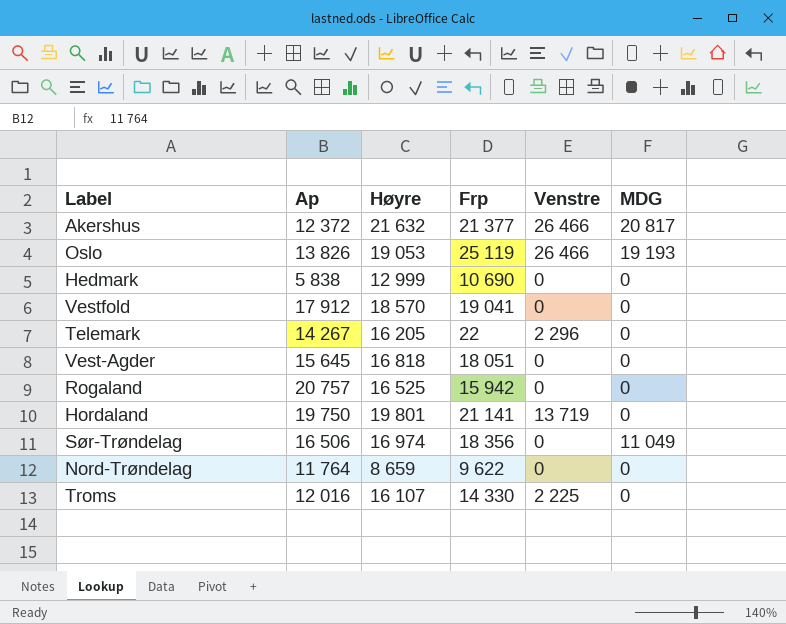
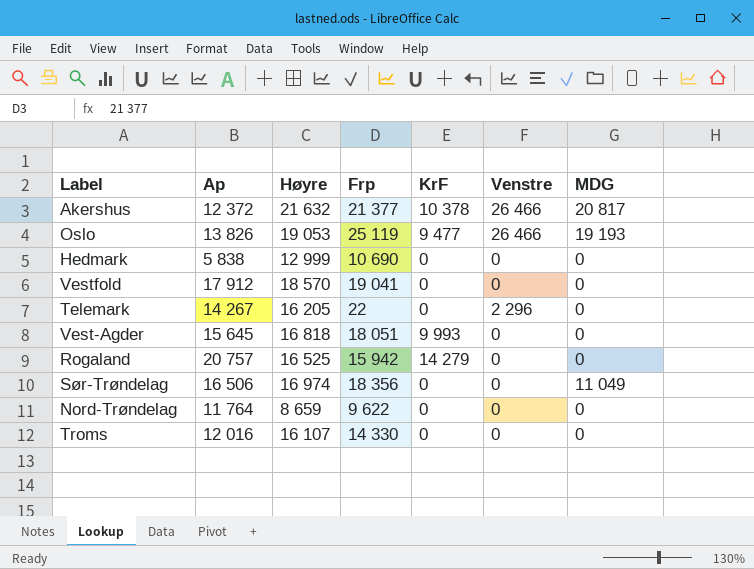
column KrF | position: none -> 5
row Hordaland: 19 750 | 19 801 | 21 141 | 13 719 | 0 -> none
Troms | Venstre: 2 225 -> 0

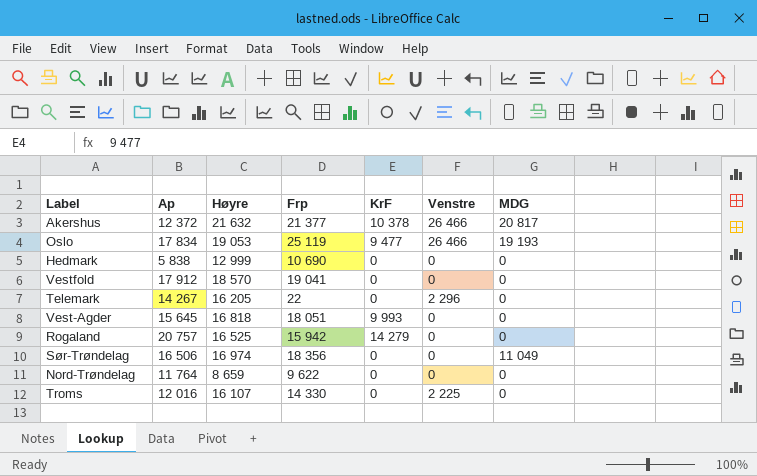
Oslo | Ap: 13 826 -> 17 834
Troms | Venstre: 0 -> 2 225

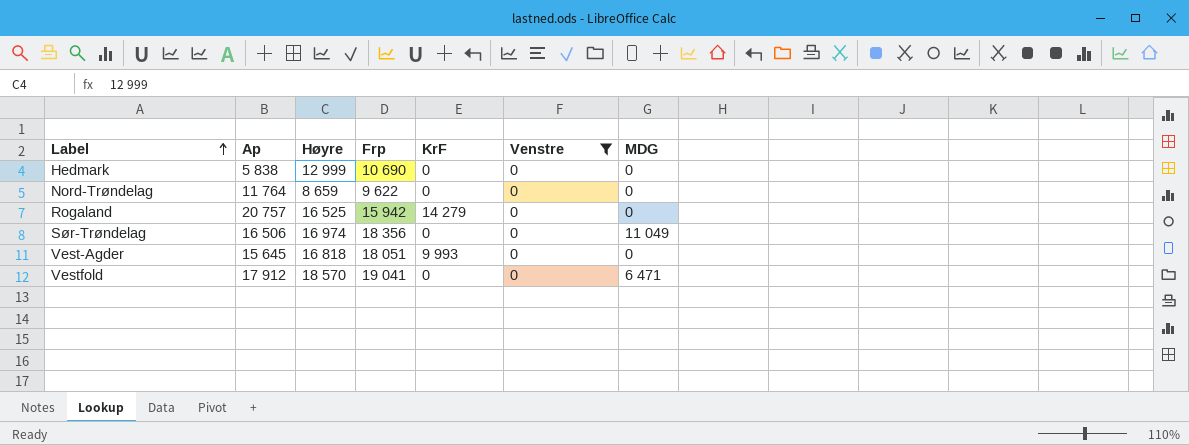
filter: none -> Venstre = 0
row order: none -> Label ascending
Vestfold | MDG: 0 -> 6 471

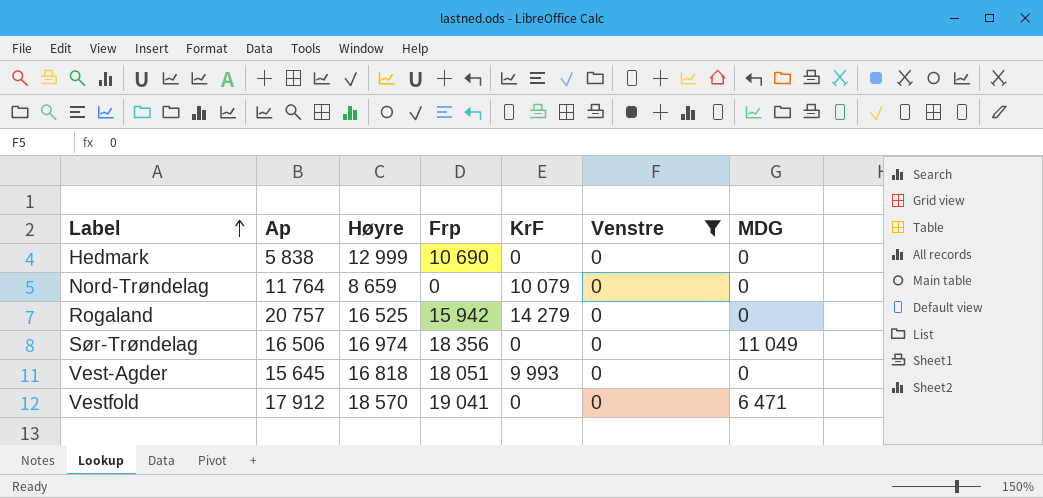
Nord-Trøndelag | Frp: 9 622 -> 0
Nord-Trøndelag | KrF: 0 -> 10 079

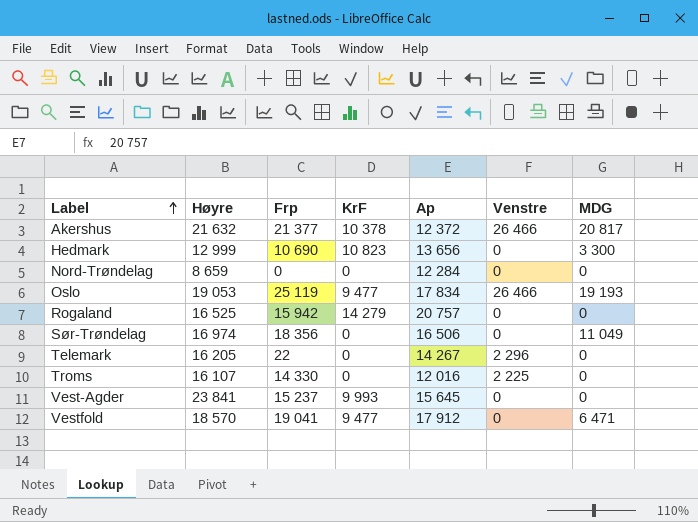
filter: Venstre = 0 -> none
column Ap | position: 2 -> 5
Hedmark | KrF: 0 -> 10 823
Hedmark | Ap: 5 838 -> 13 656
Hedmark | MDG: 0 -> 3 300
Nord-Trøndelag | KrF: 10 079 -> 0
Nord-Trøndelag | Ap: 11 764 -> 12 284
Vest-Agder | Høyre: 16 818 -> 23 841
Vest-Agder | Frp: 18 051 -> 15 237
Vestfold | KrF: 0 -> 9 477

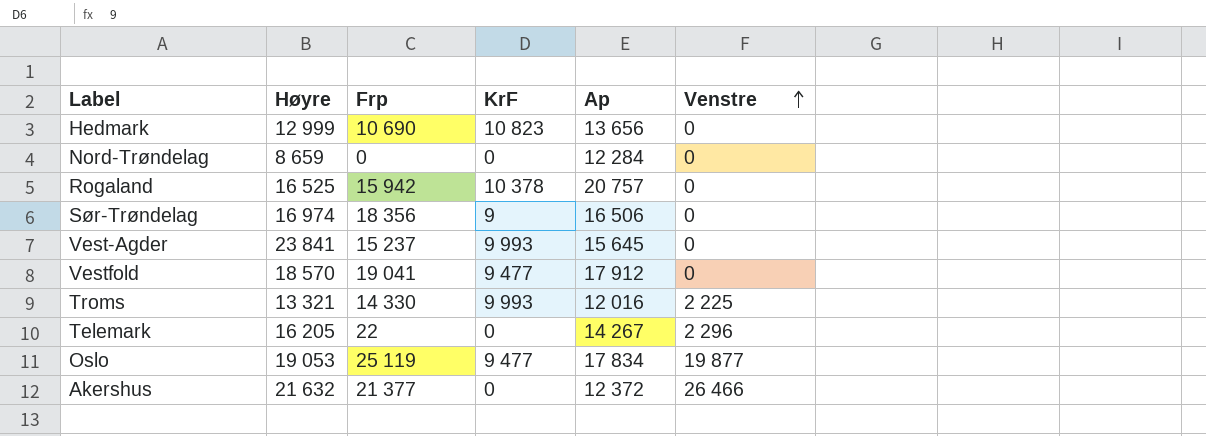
row order: Label ascending -> Venstre ascending
column MDG | position: 7 -> none
Rogaland | KrF: 14 279 -> 10 378
Sør-Trøndelag | KrF: 0 -> 9
Troms | Høyre: 16 107 -> 13 321
Troms | KrF: 0 -> 9 993
Oslo | Venstre: 26 466 -> 19 877
Akershus | KrF: 10 378 -> 0

